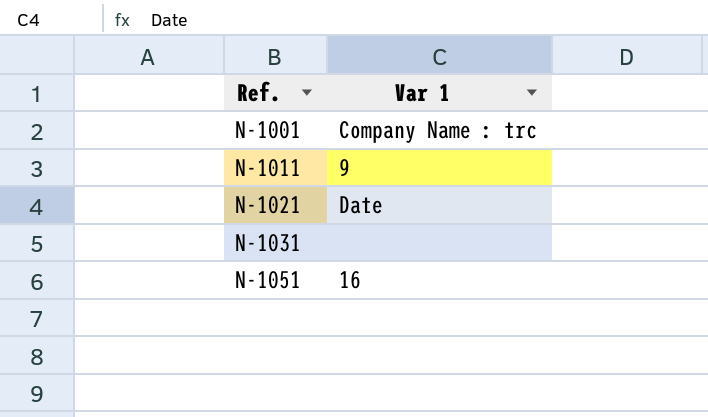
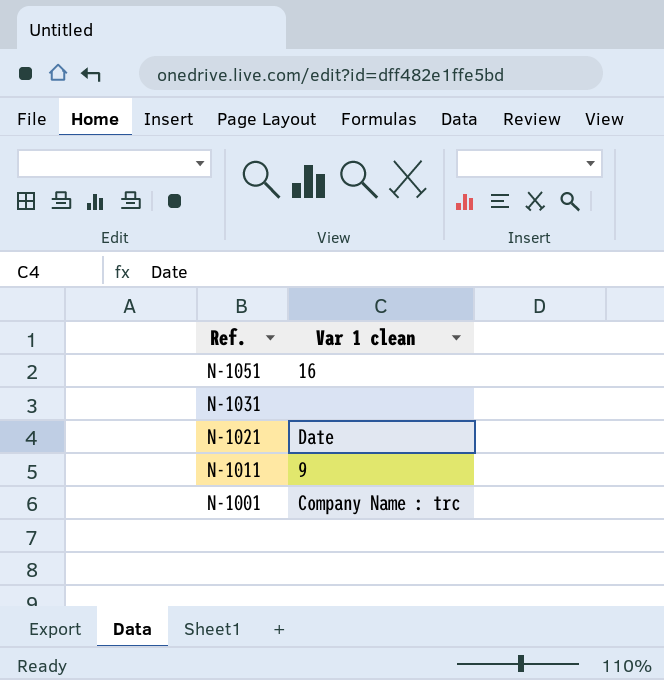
row order: Ref. ascending -> Ref. descending
column name: Var 1 -> Var 1 clean

